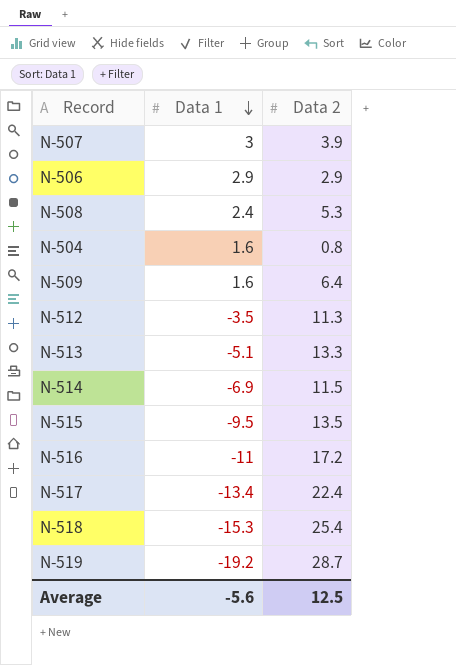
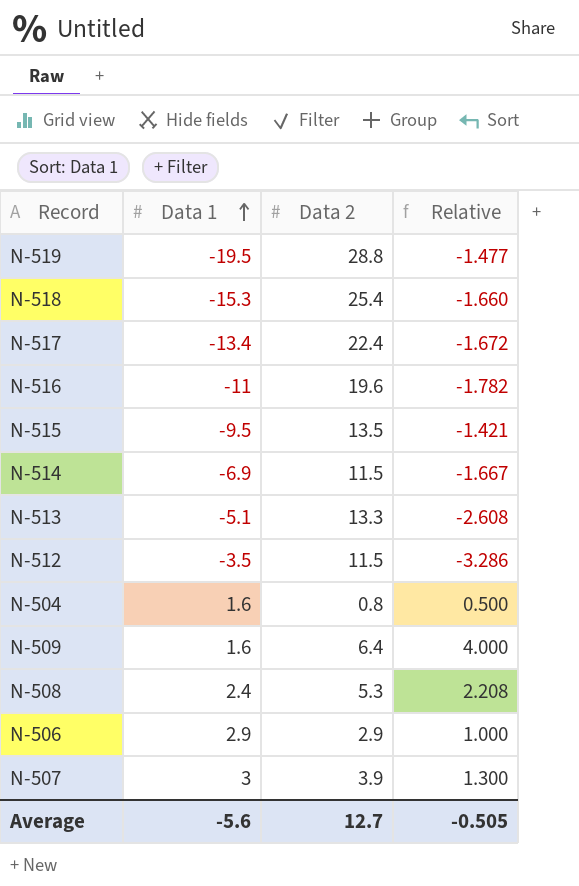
row order: Data 1 descending -> Data 1 ascending
column Relative | formula: none -> [Data 2] / [Data 1]
N-519 | Data 1: -19.2 -> -19.5
N-519 | Data 2: 28.7 -> 28.8
N-516 | Data 2: 17.2 -> 19.6
N-512 | Data 2: 11.3 -> 11.5
Average | Data 2: 12.5 -> 12.7

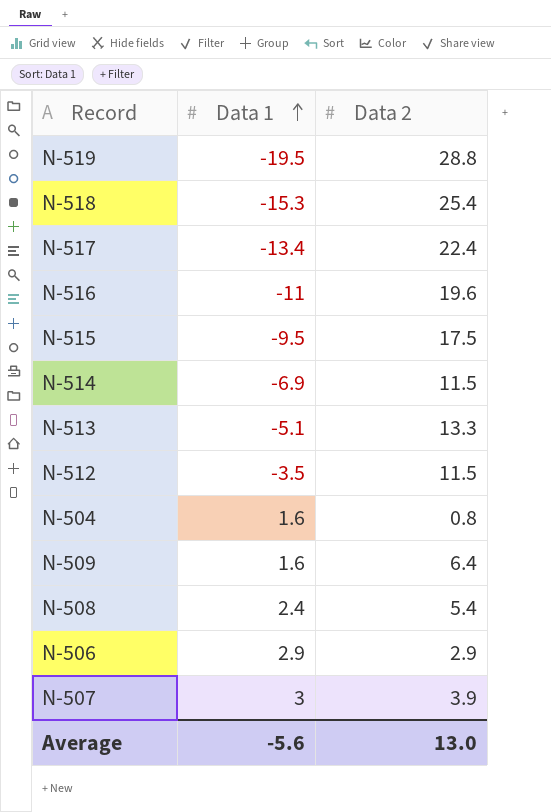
column Relative | formula: [Data 2] / [Data 1] -> none
N-515 | Data 2: 13.5 -> 17.5
N-508 | Data 2: 5.3 -> 5.4
Average | Data 2: 12.7 -> 13.0

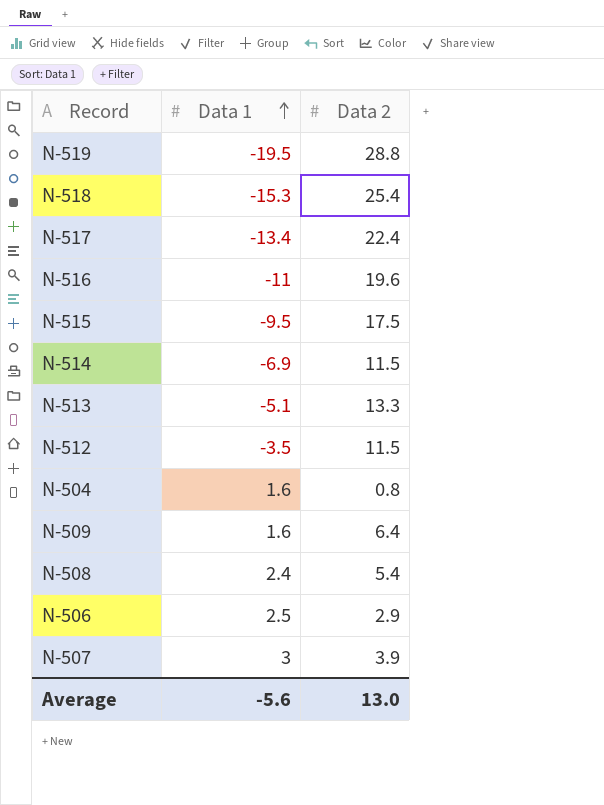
N-506 | Data 1: 2.9 -> 2.5

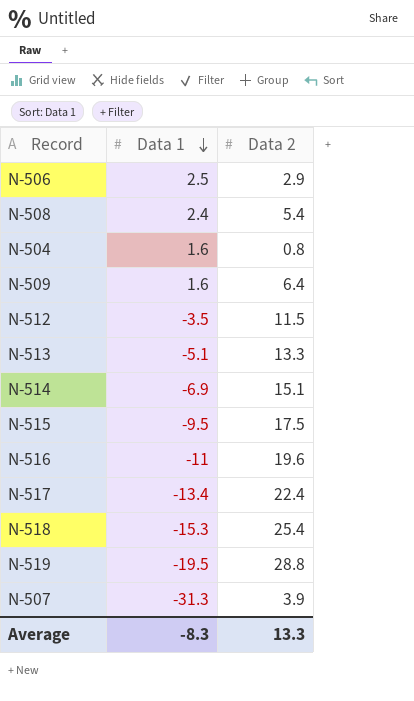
row order: Data 1 ascending -> Data 1 descending
N-514 | Data 2: 11.5 -> 15.1
N-507 | Data 1: 3 -> -31.3
Average | Data 1: -5.6 -> -8.3
Average | Data 2: 13.0 -> 13.3

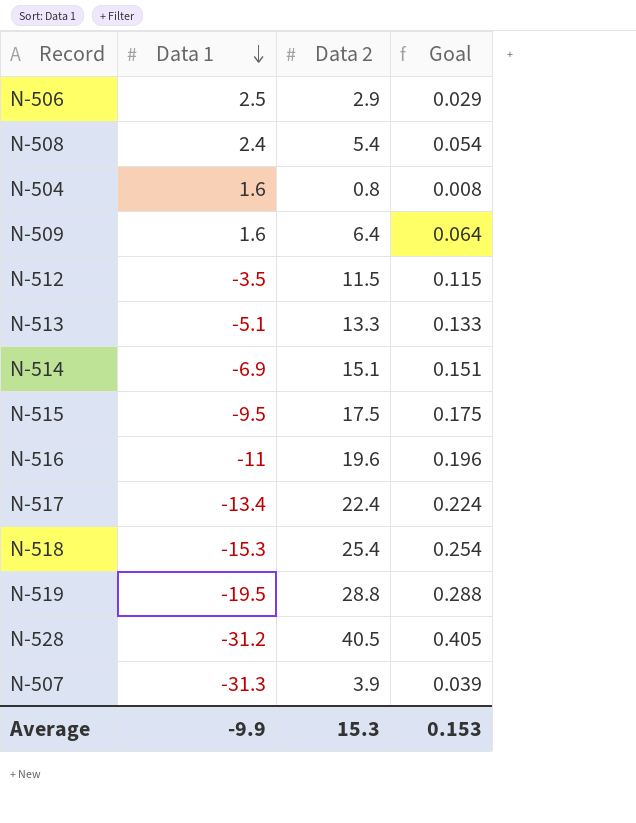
column Goal | formula: none -> [Data 2] * 0.01
row N-528: none -> -31.2 | 40.5 | 0.405
Average | Data 1: -8.3 -> -9.9
Average | Data 2: 13.3 -> 15.3

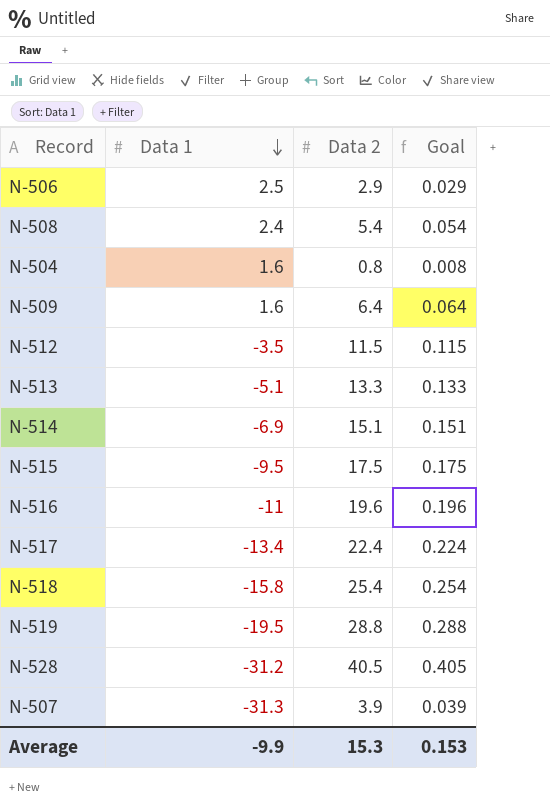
N-518 | Data 1: -15.3 -> -15.8

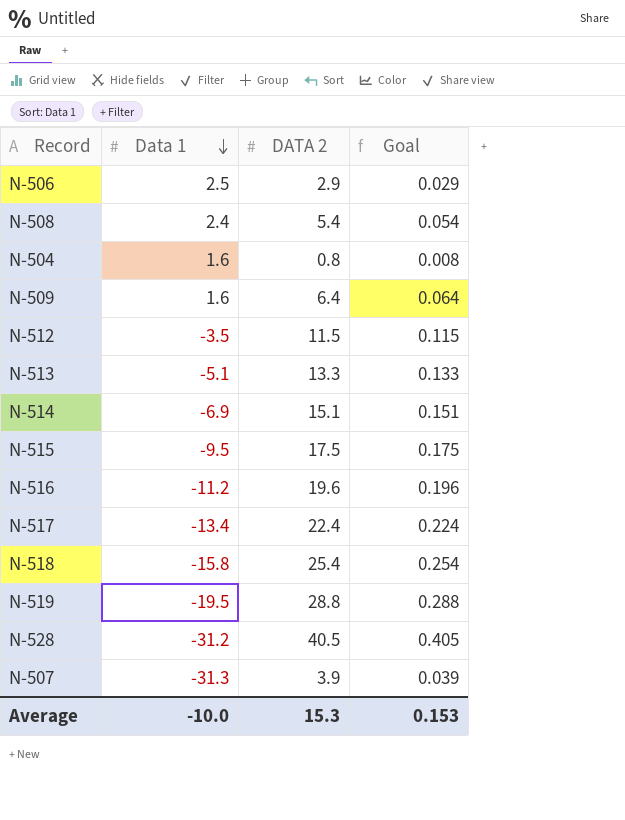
column name: Data 2 -> DATA 2
N-516 | Data 1: -11 -> -11.2
Average | Data 1: -9.9 -> -10.0

